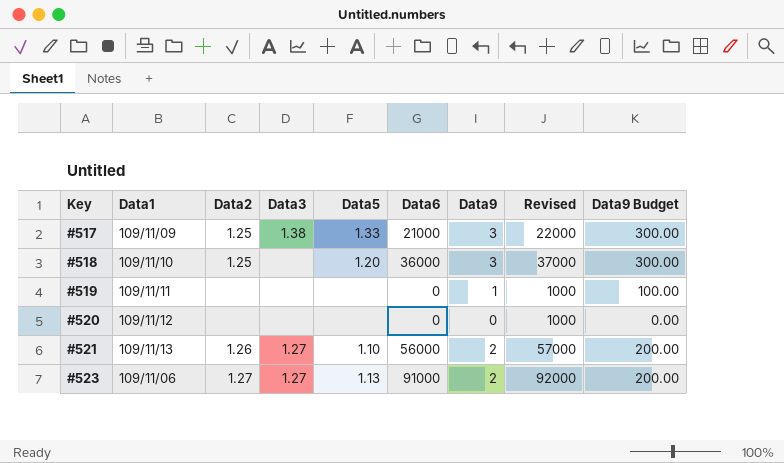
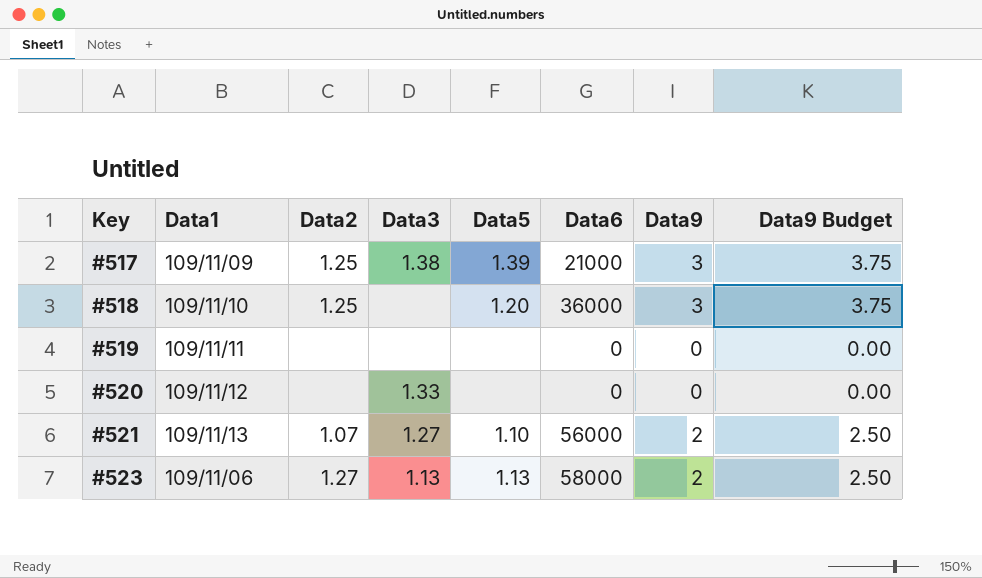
column Revised | formula: [Data6] + 1000 -> none
column Data9 Budget | formula: [Data9] * 100 -> [Data9] * 1.25
#517 | Data5: 1.33 -> 1.39
#519 | Data9: 1 -> 0
#520 | Data3: none -> 1.33
#521 | Data2: 1.26 -> 1.07
#523 | Data3: 1.27 -> 1.13
#523 | Data6: 91000 -> 58000

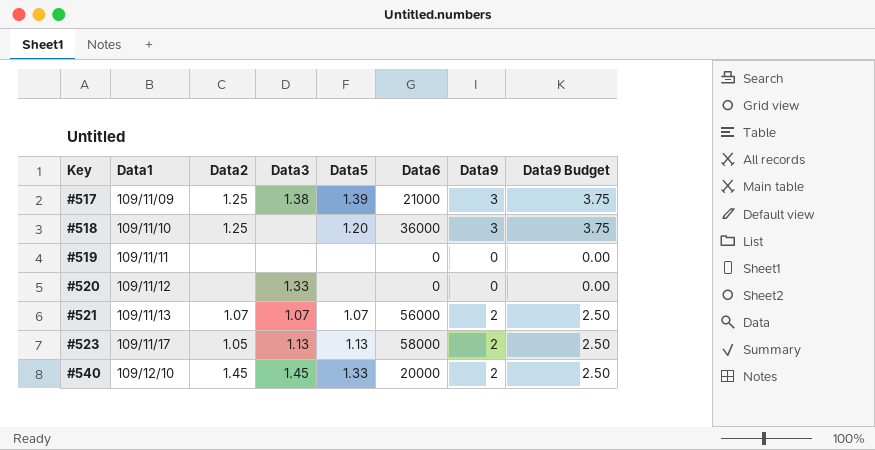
#521 | Data3: 1.27 -> 1.07
#521 | Data5: 1.10 -> 1.07
#523 | Data1: 109/11/06 -> 109/11/17
#523 | Data2: 1.27 -> 1.05
row #540: none -> 109/12/10 | 1.45 | 1.45 | 1.33 | 20000 | 2 | 2.50

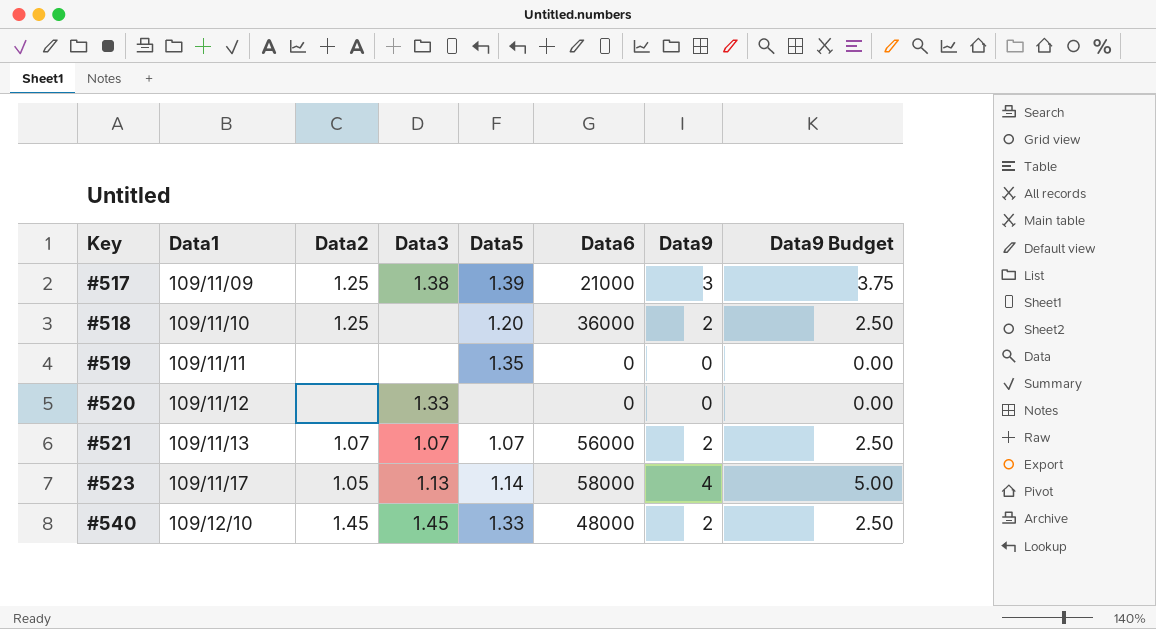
#518 | Data9: 3 -> 2
#518 | Data9 Budget: 3.75 -> 2.50
#519 | Data5: none -> 1.35
#523 | Data5: 1.13 -> 1.14
#523 | Data9: 2 -> 4
#523 | Data9 Budget: 2.50 -> 5.00
#540 | Data6: 20000 -> 48000

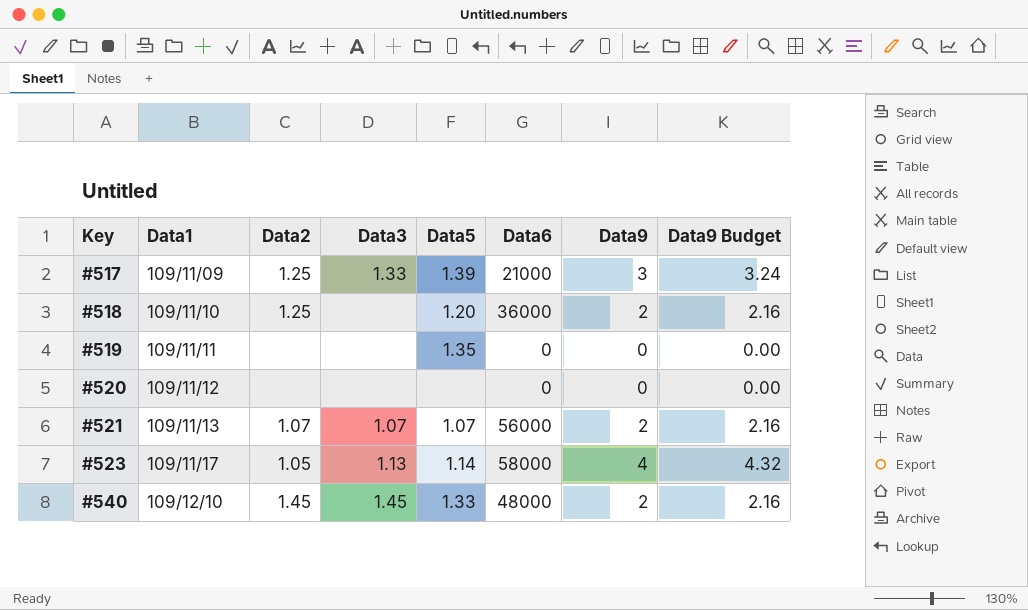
column Data9 Budget | formula: [Data9] * 1.25 -> [Data9] * 1.08
#517 | Data3: 1.38 -> 1.33
#520 | Data3: 1.33 -> none

